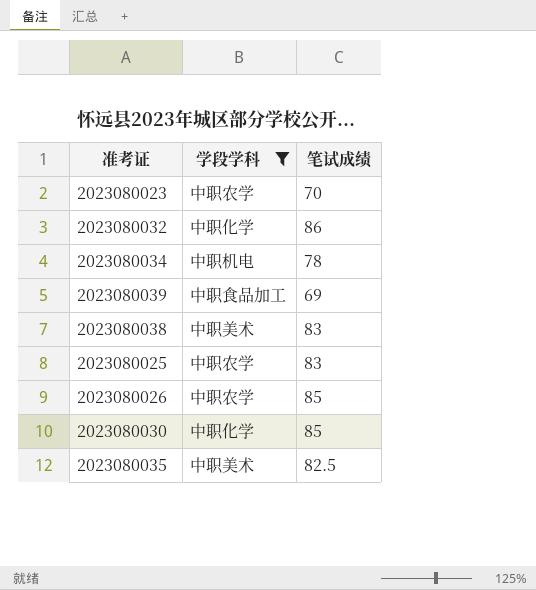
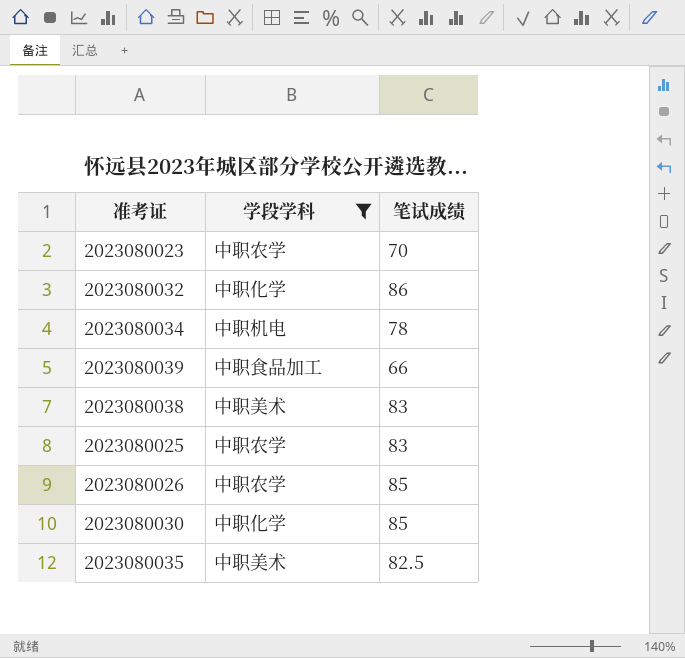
2023080039 | 笔试成绩: 69 -> 66

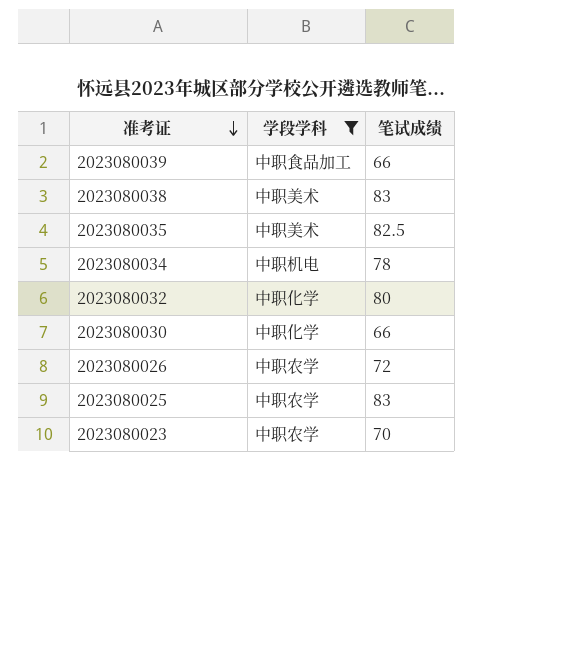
row order: none -> 准考证 descending
2023080032 | 笔试成绩: 86 -> 80
2023080030 | 笔试成绩: 85 -> 66
2023080026 | 笔试成绩: 85 -> 72

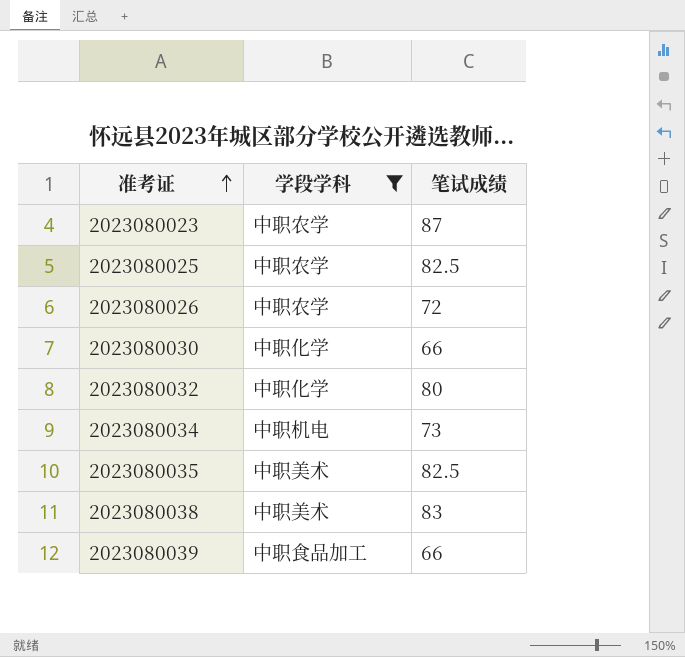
row order: 准考证 descending -> 准考证 ascending
2023080023 | 笔试成绩: 70 -> 87
2023080025 | 笔试成绩: 83 -> 82.5
2023080034 | 笔试成绩: 78 -> 73

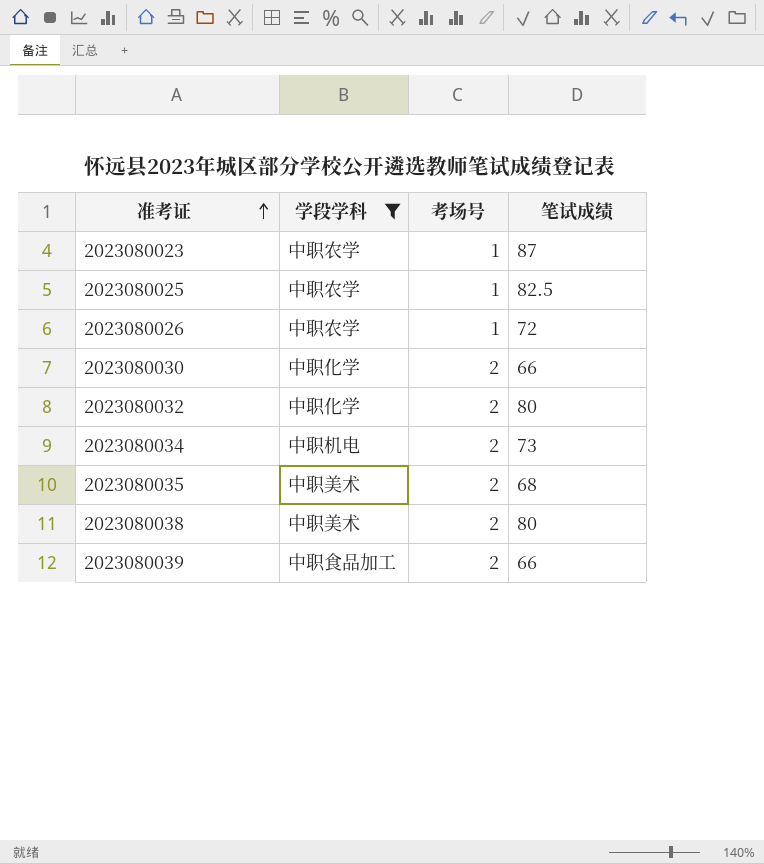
column 考场号 | position: none -> 3
2023080035 | 笔试成绩: 82.5 -> 68
2023080038 | 笔试成绩: 83 -> 80

